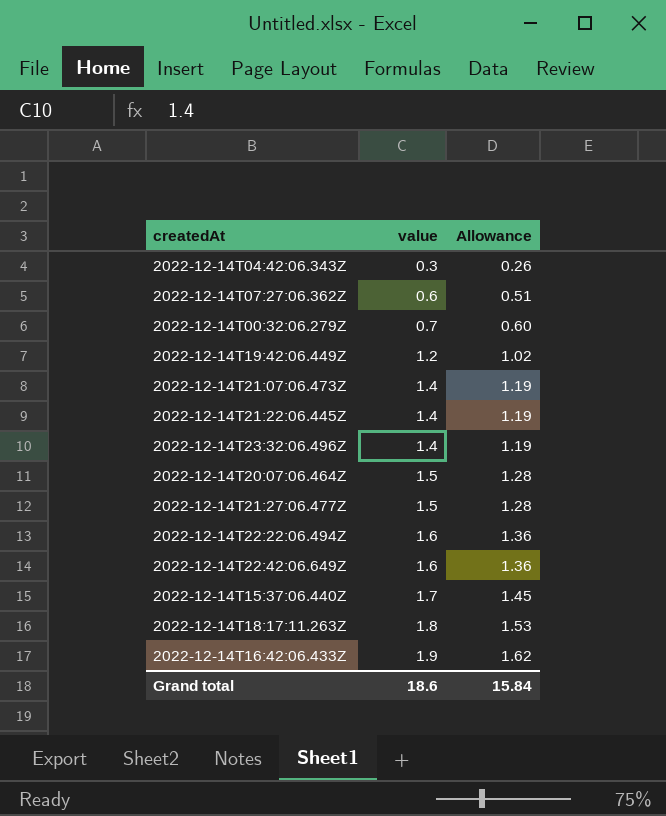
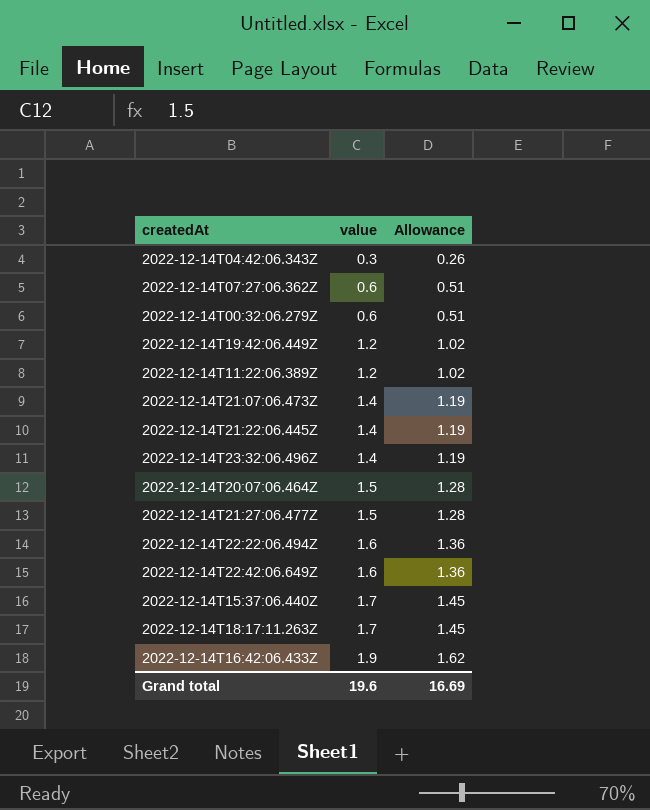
2022-12-14T00:32:06.279Z | value: 0.7 -> 0.6
2022-12-14T00:32:06.279Z | Allowance: 0.60 -> 0.51
row 2022-12-14T11:22:06.389Z: none -> 1.2 | 1.02
2022-12-14T18:17:11.263Z | value: 1.8 -> 1.7
2022-12-14T18:17:11.263Z | Allowance: 1.53 -> 1.45
Grand total | value: 18.6 -> 19.6
Grand total | Allowance: 15.84 -> 16.69

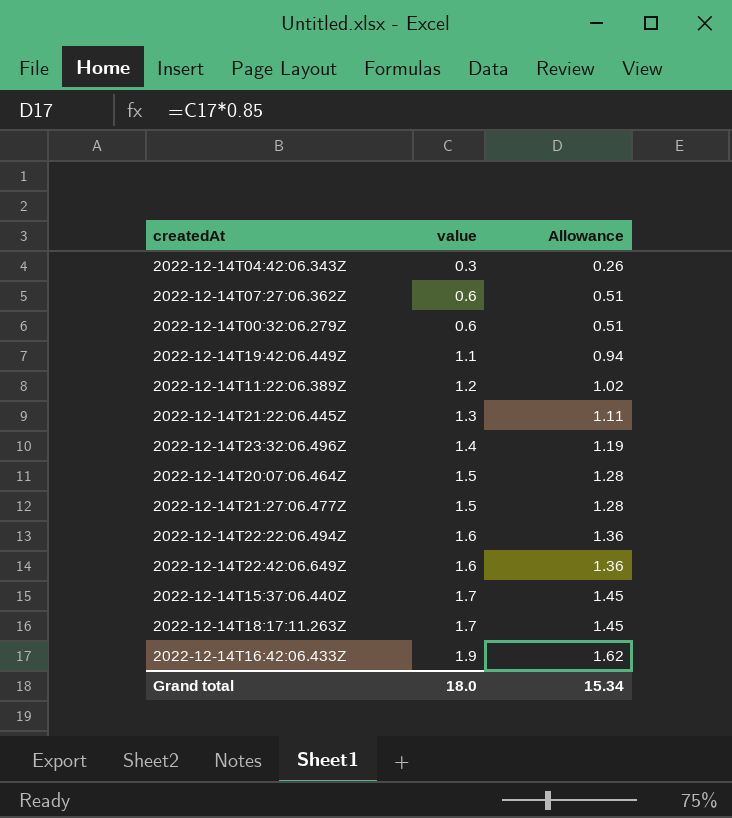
row 2022-12-14T21:07:06.473Z: 1.4 | 1.19 -> none
2022-12-14T19:42:06.449Z | value: 1.2 -> 1.1
2022-12-14T19:42:06.449Z | Allowance: 1.02 -> 0.94
2022-12-14T21:22:06.445Z | value: 1.4 -> 1.3
2022-12-14T21:22:06.445Z | Allowance: 1.19 -> 1.11
Grand total | value: 19.6 -> 18.0
Grand total | Allowance: 16.69 -> 15.34

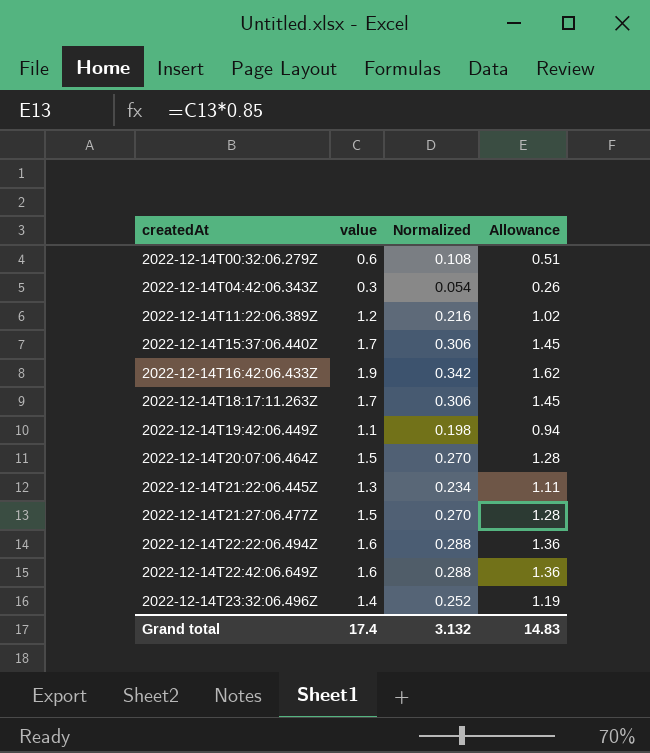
row order: value ascending -> createdAt ascending
column Normalized | formula: none -> [value] * 0.18
row 2022-12-14T07:27:06.362Z: 0.6 | 0.51 -> none
Grand total | value: 18.0 -> 17.4
Grand total | Allowance: 15.34 -> 14.83

